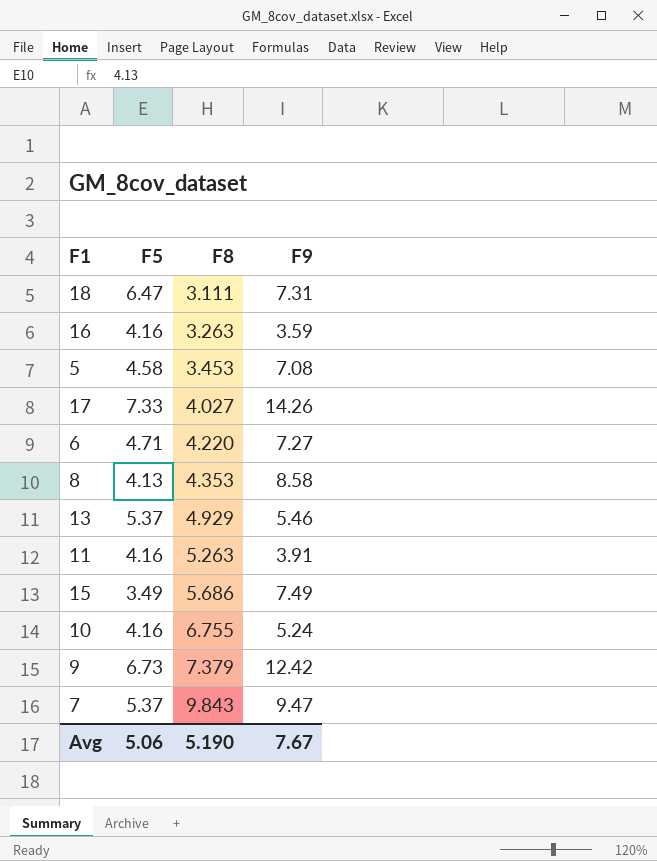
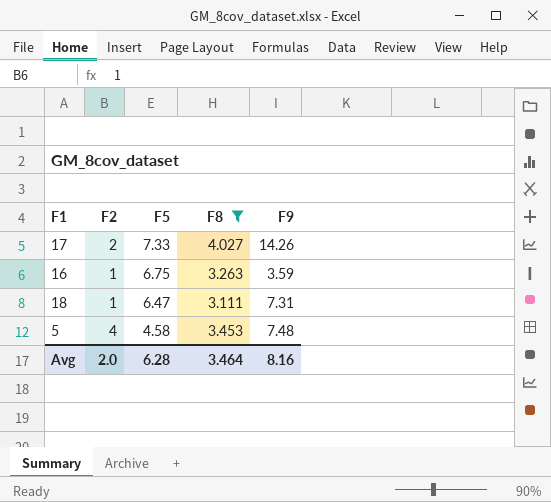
filter: none -> F8 <= 4.027
row order: F8 ascending -> F5 descending
column F2 | position: none -> 2
16 | F5: 4.16 -> 6.75
5 | F9: 7.08 -> 7.48
Avg | F5: 5.06 -> 6.28
Avg | F8: 5.190 -> 3.464
Avg | F9: 7.67 -> 8.16

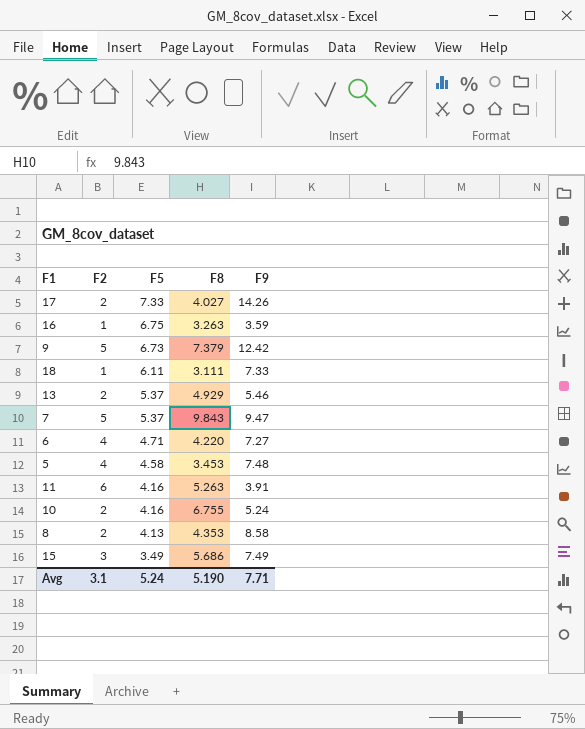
filter: F8 <= 4.027 -> none
18 | F5: 6.47 -> 6.11
18 | F9: 7.31 -> 7.33
Avg | F2: 2.0 -> 3.1
Avg | F5: 6.28 -> 5.24
Avg | F8: 3.464 -> 5.190
Avg | F9: 8.16 -> 7.71

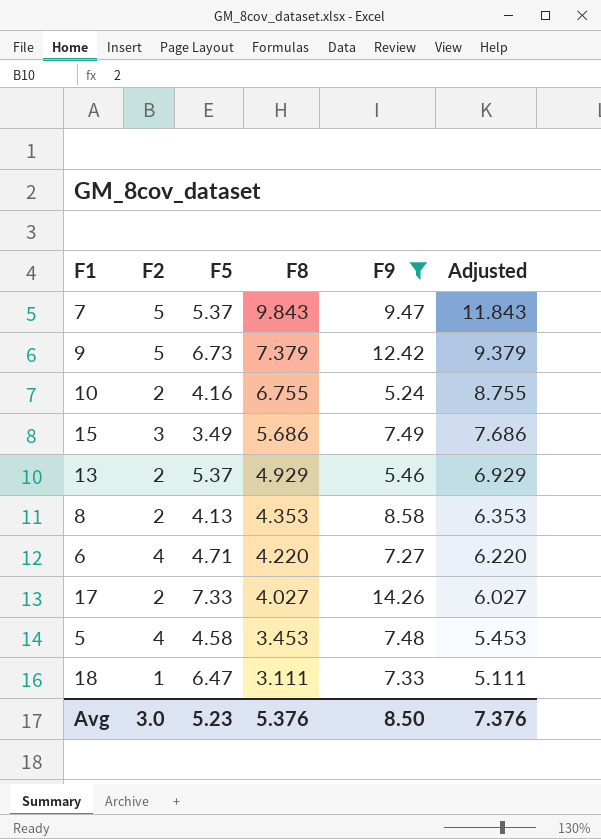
filter: none -> F9 >= 5.24
row order: F5 descending -> F8 descending
column Adjusted | formula: none -> [F8] + 2
18 | F5: 6.11 -> 6.47
Avg | F2: 3.1 -> 3.0
Avg | F5: 5.24 -> 5.23
Avg | F8: 5.190 -> 5.376
Avg | F9: 7.71 -> 8.50

